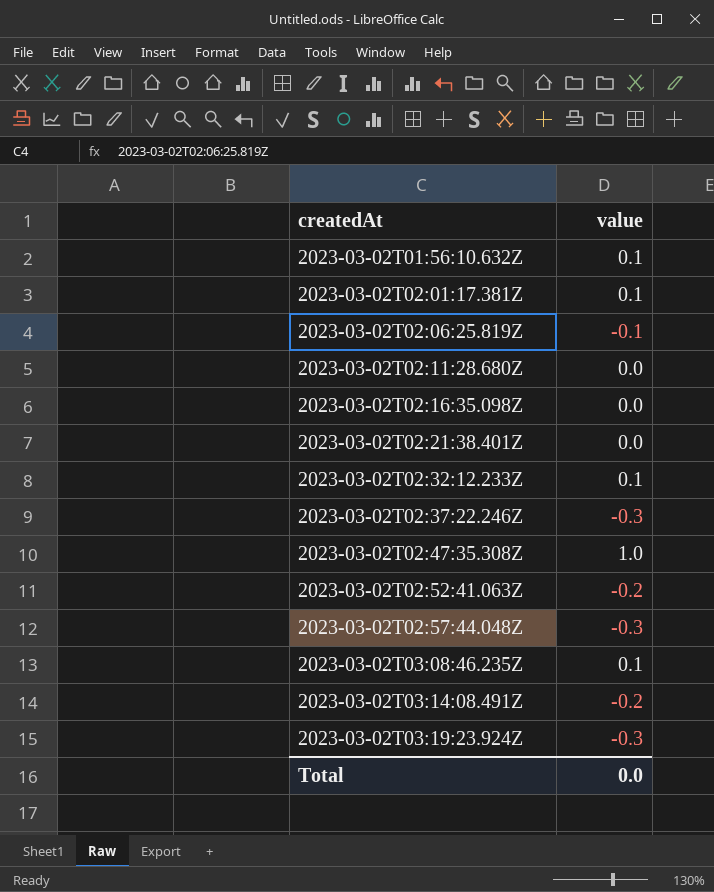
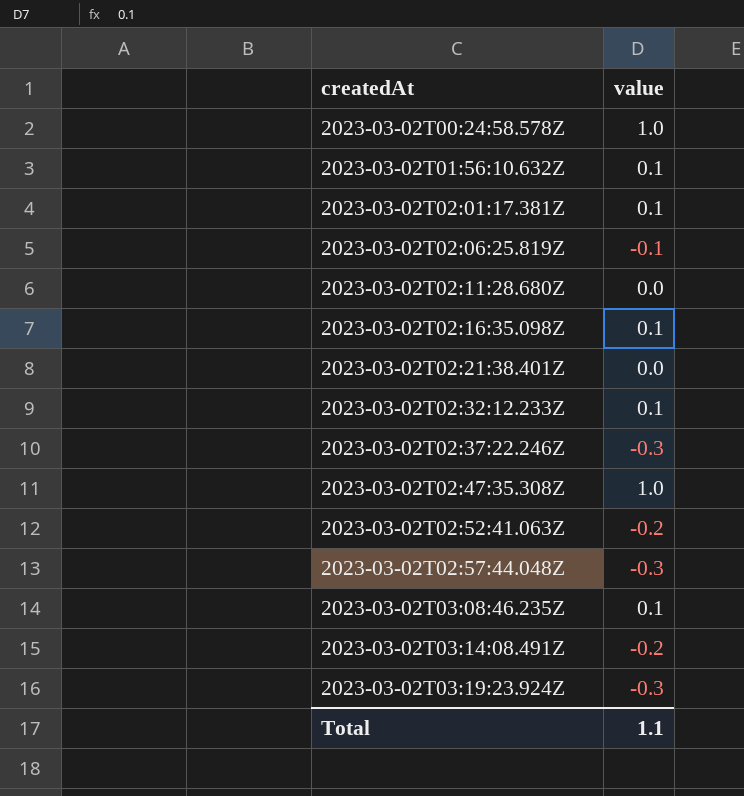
row 2023-03-02T00:24:58.578Z: none -> 1.0
2023-03-02T02:16:35.098Z | value: 0.0 -> 0.1
Total | value: 0.0 -> 1.1

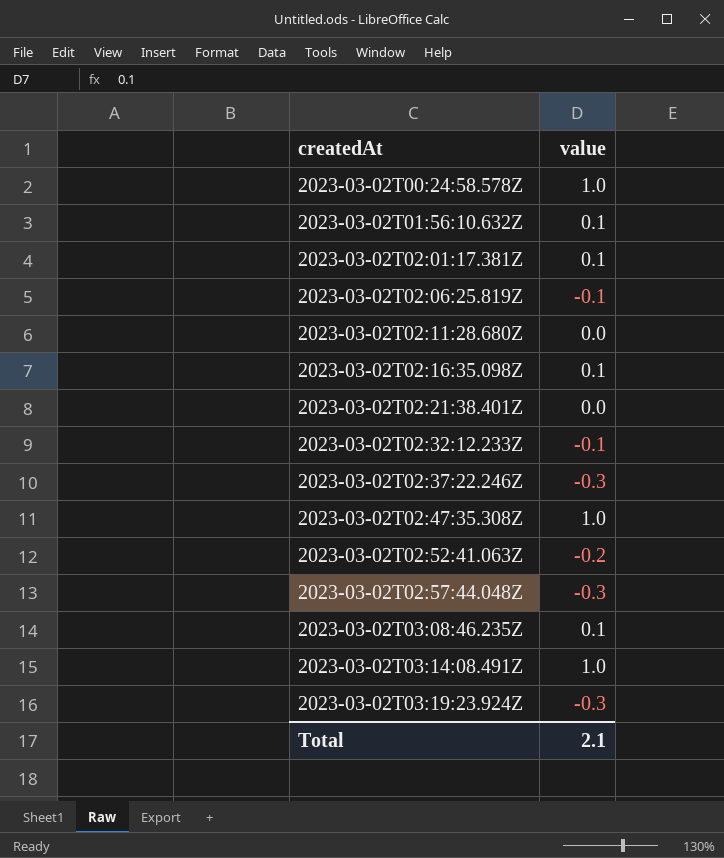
2023-03-02T02:32:12.233Z | value: 0.1 -> -0.1
2023-03-02T03:14:08.491Z | value: -0.2 -> 1.0
Total | value: 1.1 -> 2.1

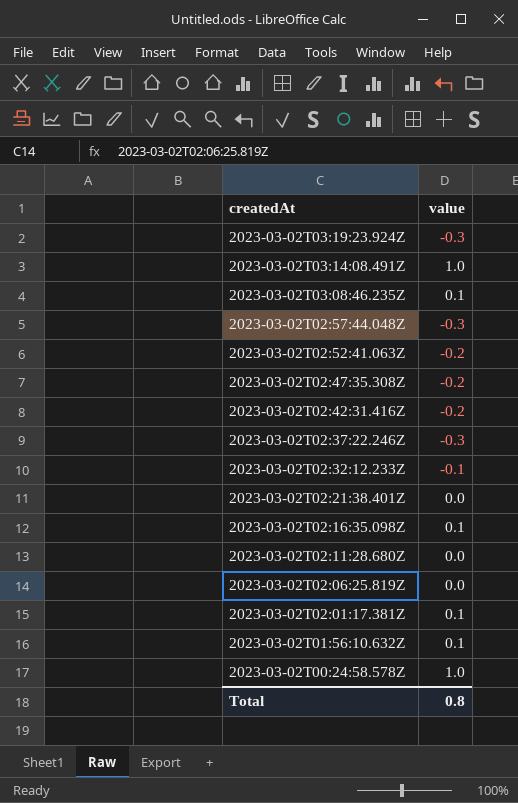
row order: createdAt ascending -> createdAt descending
2023-03-02T02:47:35.308Z | value: 1.0 -> -0.2
row 2023-03-02T02:42:31.416Z: none -> -0.2
2023-03-02T02:06:25.819Z | value: -0.1 -> 0.0
Total | value: 2.1 -> 0.8

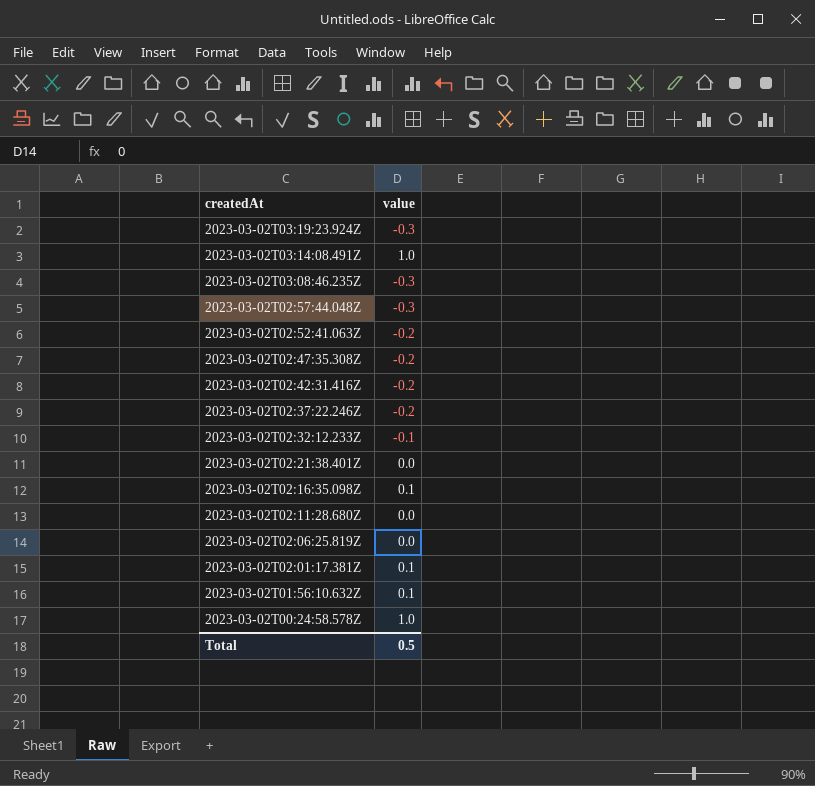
2023-03-02T03:08:46.235Z | value: 0.1 -> -0.3
2023-03-02T02:37:22.246Z | value: -0.3 -> -0.2
Total | value: 0.8 -> 0.5

